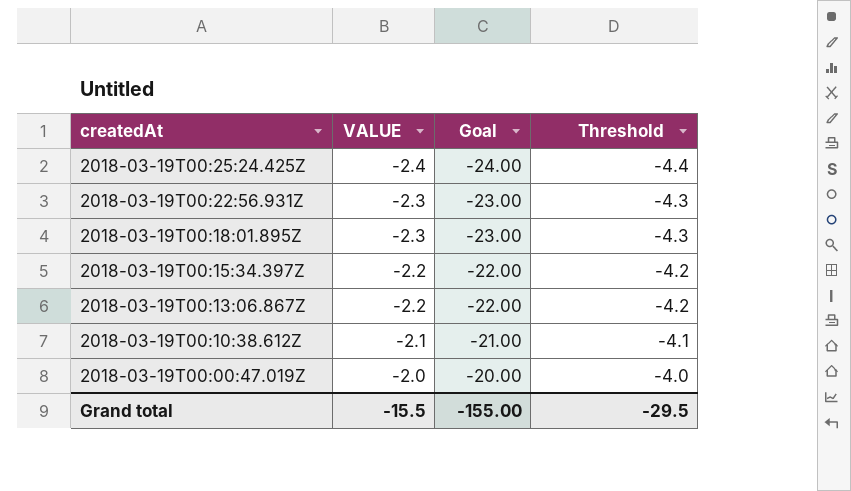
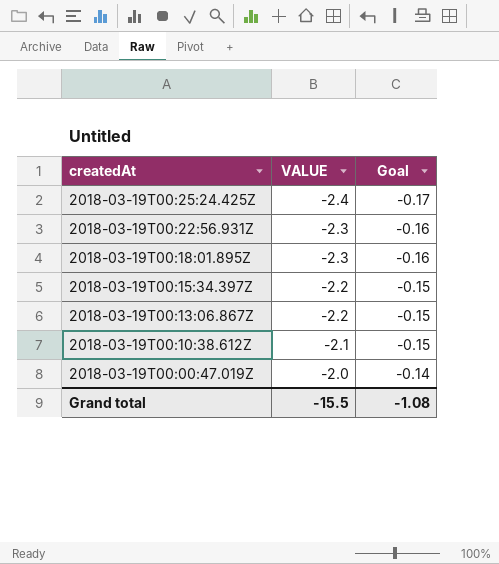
column Threshold | formula: [VALUE] - 2 -> none
column Goal | formula: [VALUE] * 10 -> [VALUE] * 0.07
Grand total | Goal: -155.00 -> -1.08

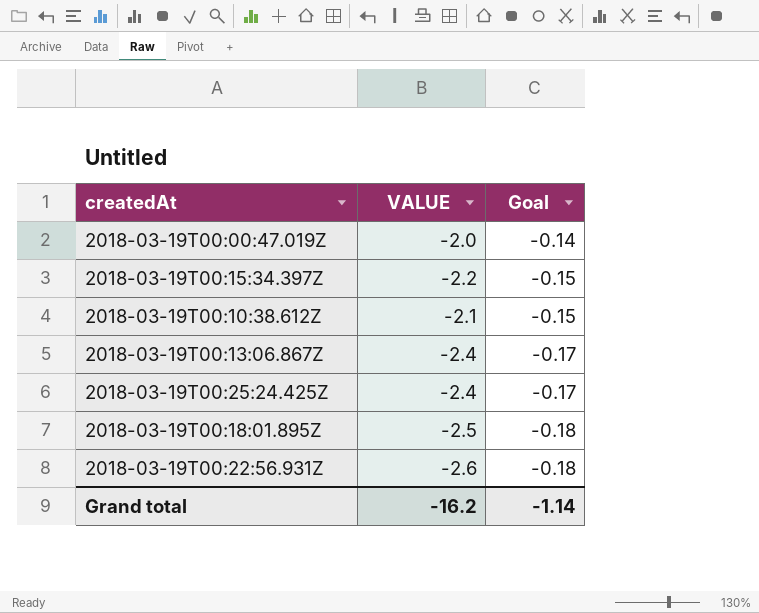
row order: createdAt descending -> Goal descending
2018-03-19T00:13:06.867Z | VALUE: -2.2 -> -2.4
2018-03-19T00:13:06.867Z | Goal: -0.15 -> -0.17
2018-03-19T00:18:01.895Z | VALUE: -2.3 -> -2.5
2018-03-19T00:18:01.895Z | Goal: -0.16 -> -0.18
2018-03-19T00:22:56.931Z | VALUE: -2.3 -> -2.6
2018-03-19T00:22:56.931Z | Goal: -0.16 -> -0.18
Grand total | VALUE: -15.5 -> -16.2
Grand total | Goal: -1.08 -> -1.14

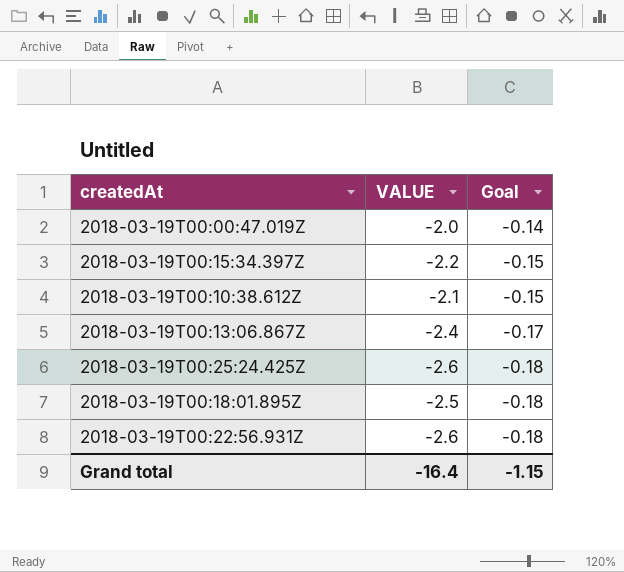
2018-03-19T00:25:24.425Z | VALUE: -2.4 -> -2.6
2018-03-19T00:25:24.425Z | Goal: -0.17 -> -0.18
Grand total | VALUE: -16.2 -> -16.4
Grand total | Goal: -1.14 -> -1.15

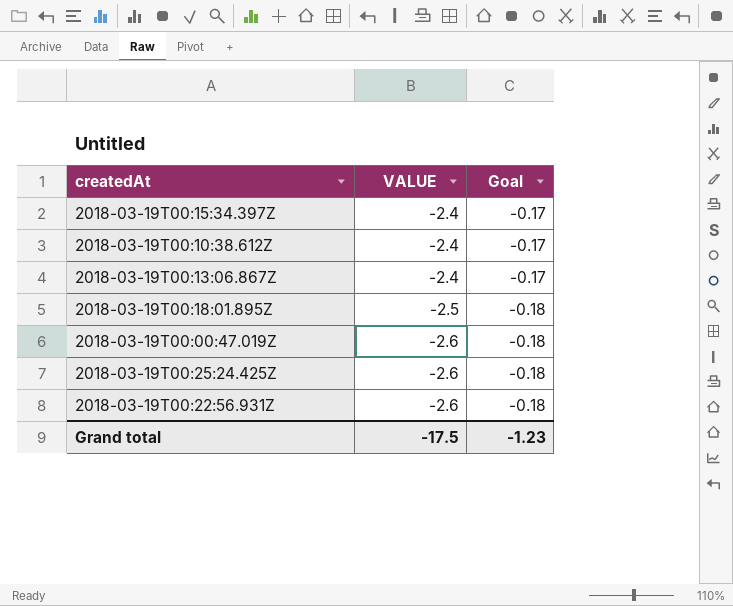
row order: Goal descending -> VALUE descending
2018-03-19T00:15:34.397Z | VALUE: -2.2 -> -2.4
2018-03-19T00:15:34.397Z | Goal: -0.15 -> -0.17
2018-03-19T00:10:38.612Z | VALUE: -2.1 -> -2.4
2018-03-19T00:10:38.612Z | Goal: -0.15 -> -0.17
2018-03-19T00:00:47.019Z | VALUE: -2.0 -> -2.6
2018-03-19T00:00:47.019Z | Goal: -0.14 -> -0.18
Grand total | VALUE: -16.4 -> -17.5
Grand total | Goal: -1.15 -> -1.23

